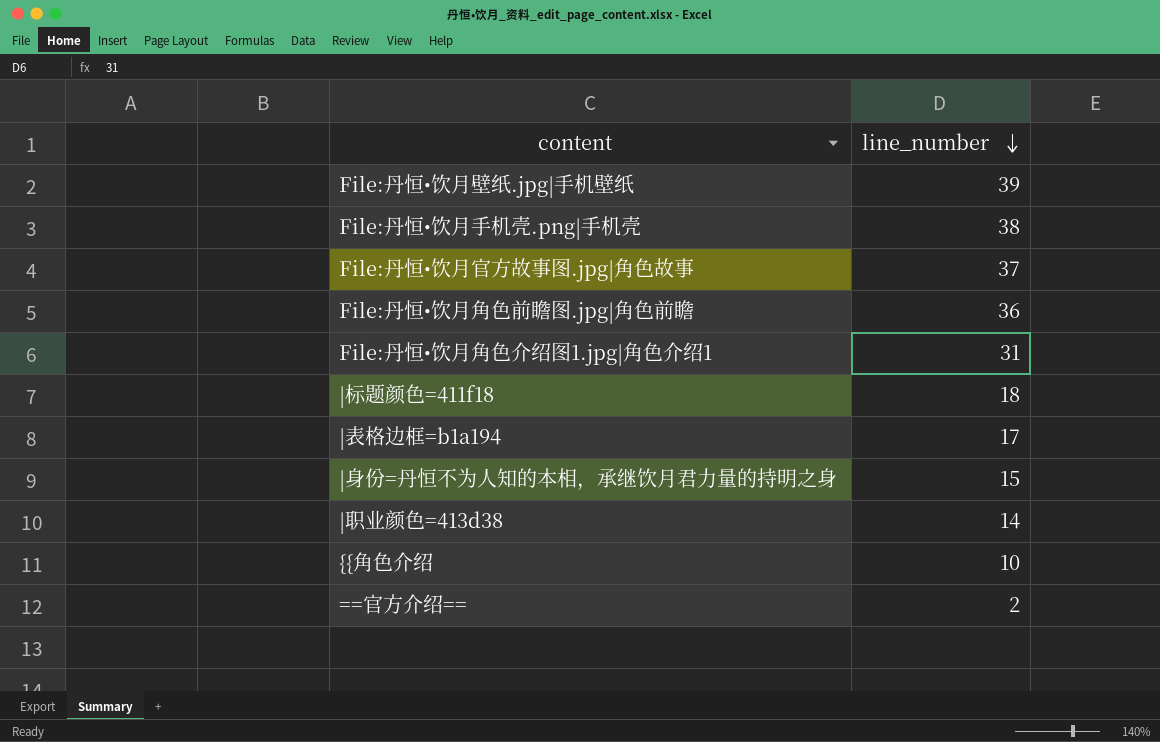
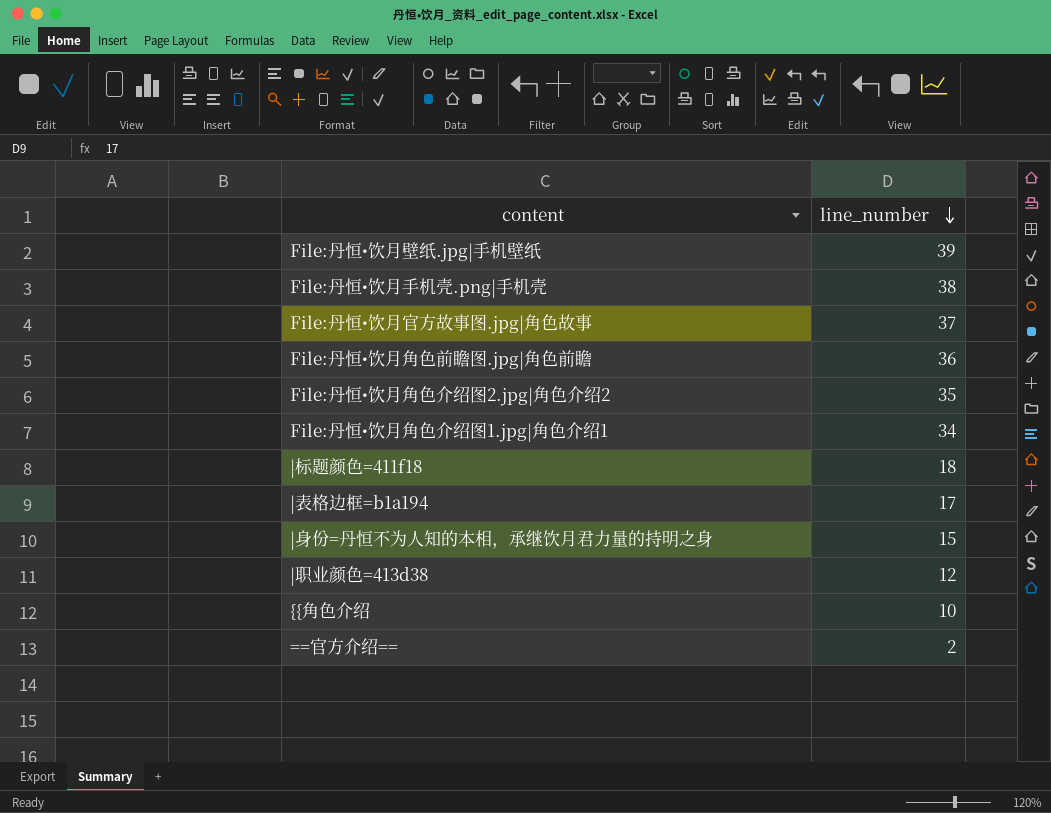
row File:丹恒•饮月角色介绍图2.jpg|角色介绍2: none -> 35
File:丹恒•饮月角色介绍图1.jpg|角色介绍1 | line_number: 31 -> 34
|职业颜色=413d38 | line_number: 14 -> 12

